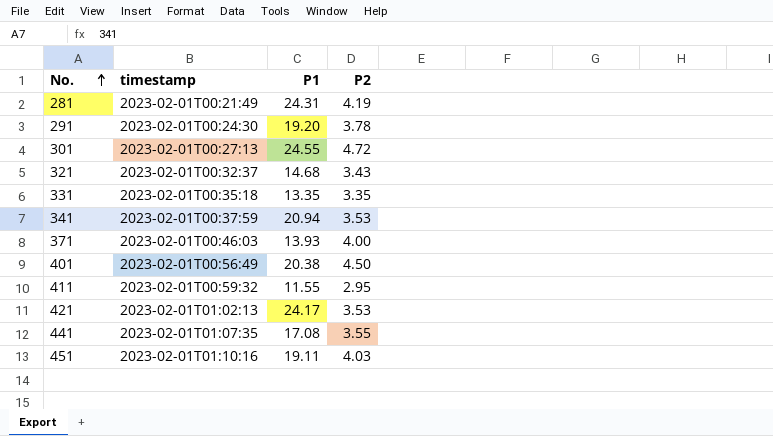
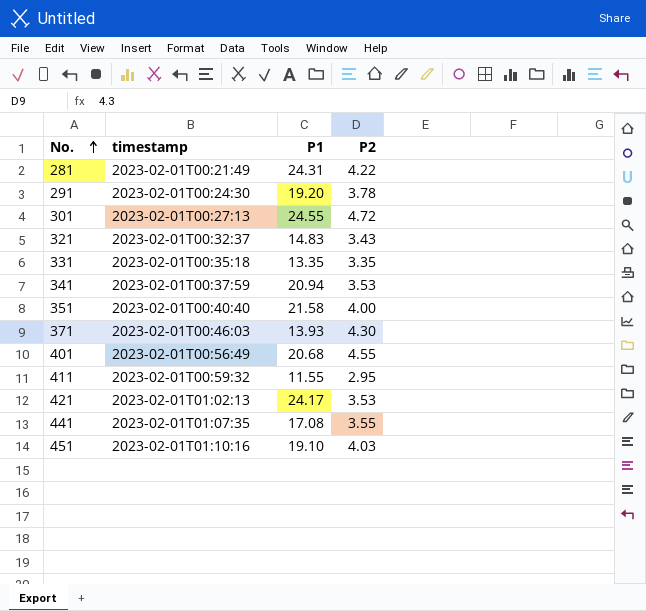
281 | P2: 4.19 -> 4.22
321 | P1: 14.68 -> 14.83
row 351: none -> 2023-02-01T00:40:40 | 21.58 | 4.00
371 | P2: 4.00 -> 4.30
401 | P1: 20.38 -> 20.68
401 | P2: 4.50 -> 4.55
451 | P1: 19.11 -> 19.10

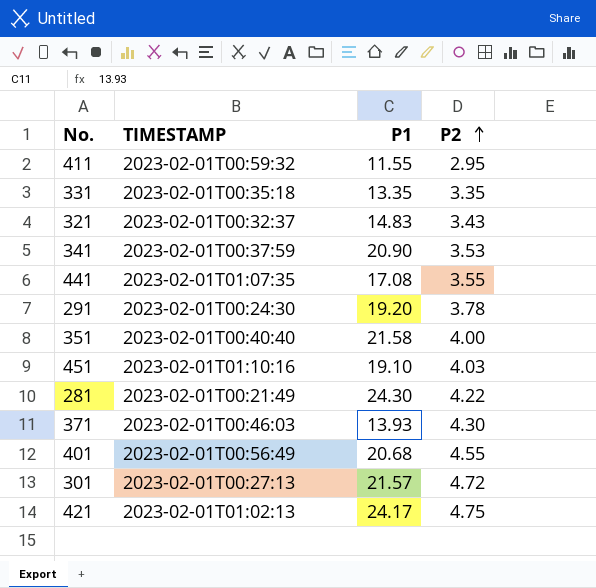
row order: No. ascending -> P2 ascending
column name: timestamp -> TIMESTAMP
341 | P1: 20.94 -> 20.90
281 | P1: 24.31 -> 24.30
301 | P1: 24.55 -> 21.57
421 | P2: 3.53 -> 4.75

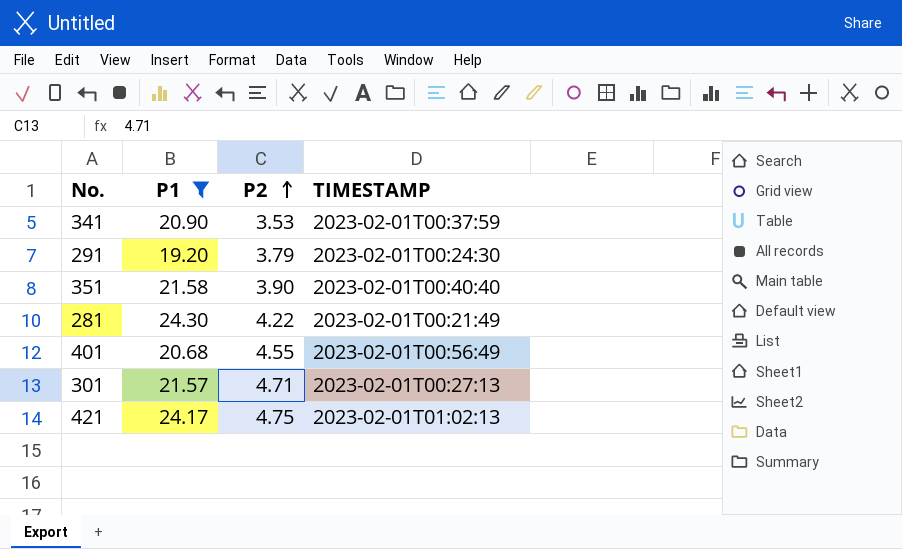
filter: none -> P1 >= 19.20
column TIMESTAMP | position: 2 -> 4
291 | P2: 3.78 -> 3.79
351 | P2: 4.00 -> 3.90
301 | P2: 4.72 -> 4.71

